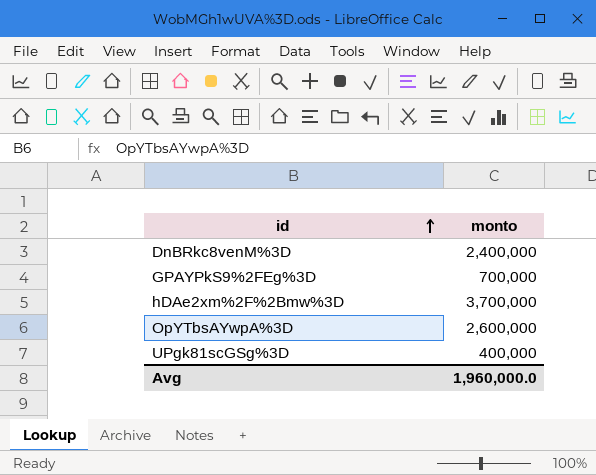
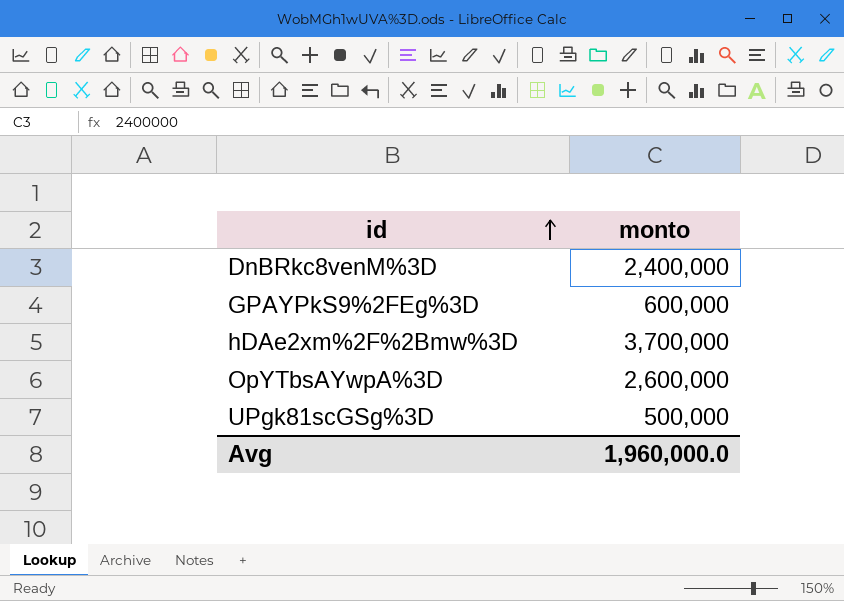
GPAYPkS9%2FEg%3D | monto: 700,000 -> 600,000
UPgk81scGSg%3D | monto: 400,000 -> 500,000

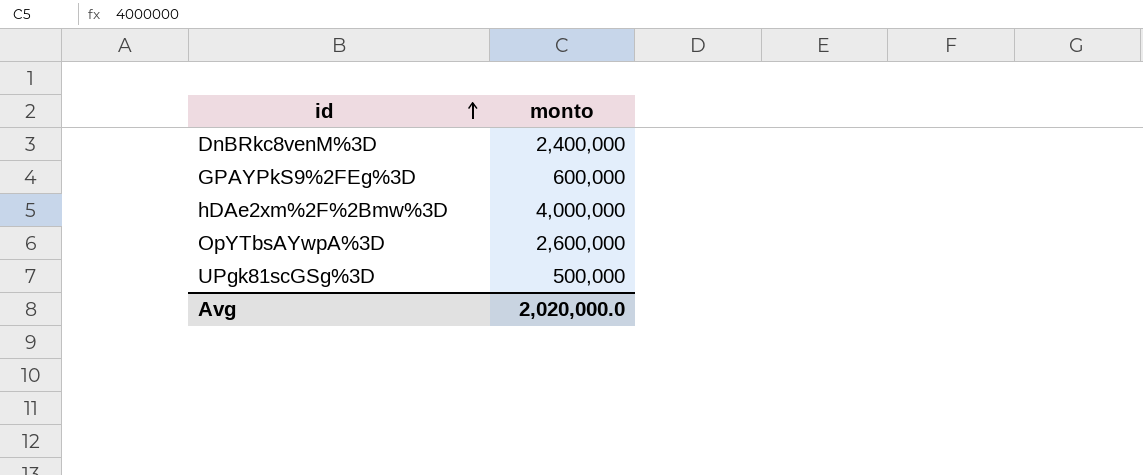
hDAe2xm%2F%2Bmw%3D | monto: 3,700,000 -> 4,000,000
Avg | monto: 1,960,000.0 -> 2,020,000.0

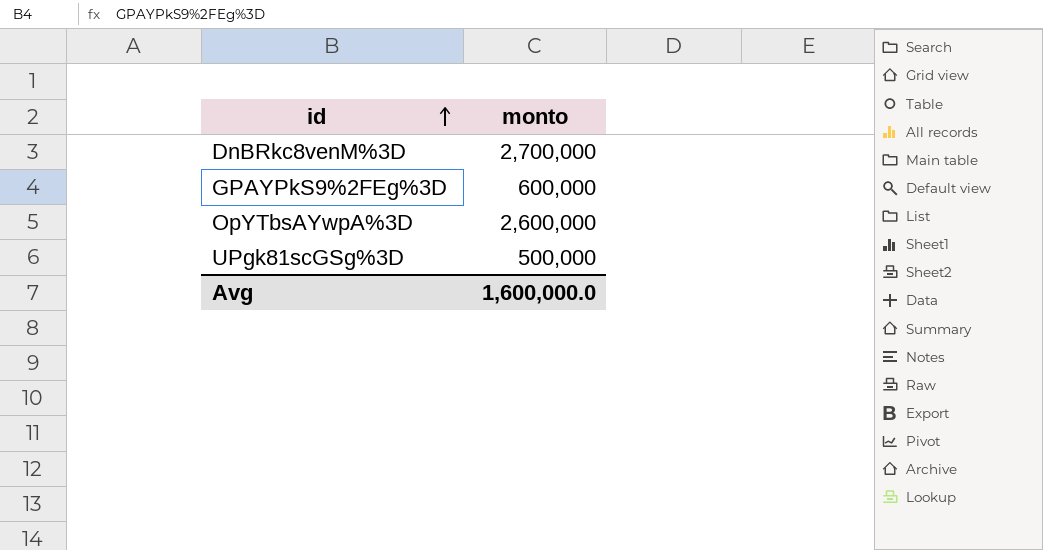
row hDAe2xm%2F%2Bmw%3D: 4,000,000 -> none
DnBRkc8venM%3D | monto: 2,400,000 -> 2,700,000
Avg | monto: 2,020,000.0 -> 1,600,000.0

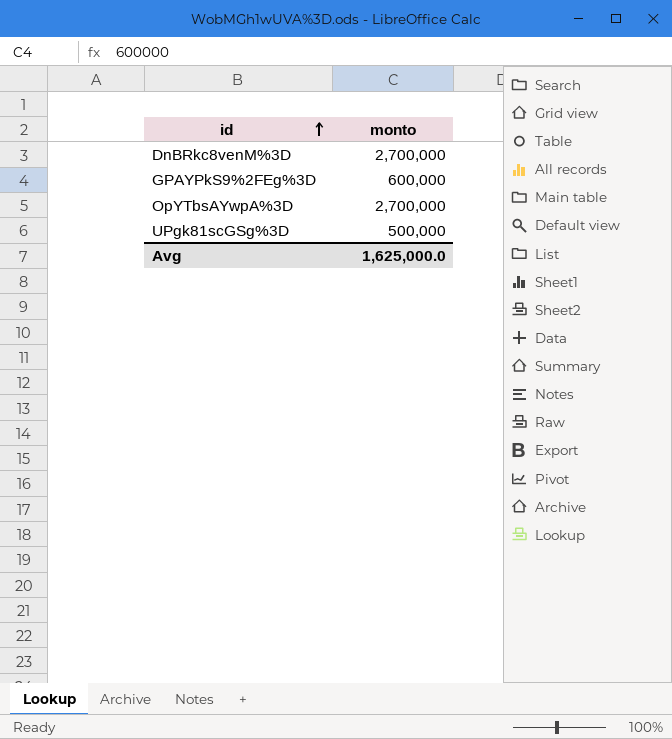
OpYTbsAYwpA%3D | monto: 2,600,000 -> 2,700,000
Avg | monto: 1,600,000.0 -> 1,625,000.0

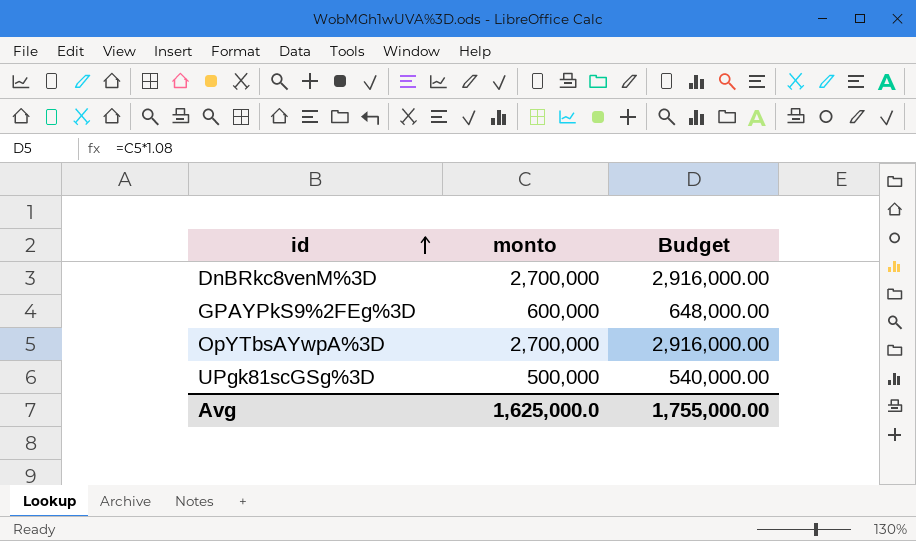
column Budget | formula: none -> [monto] * 1.08

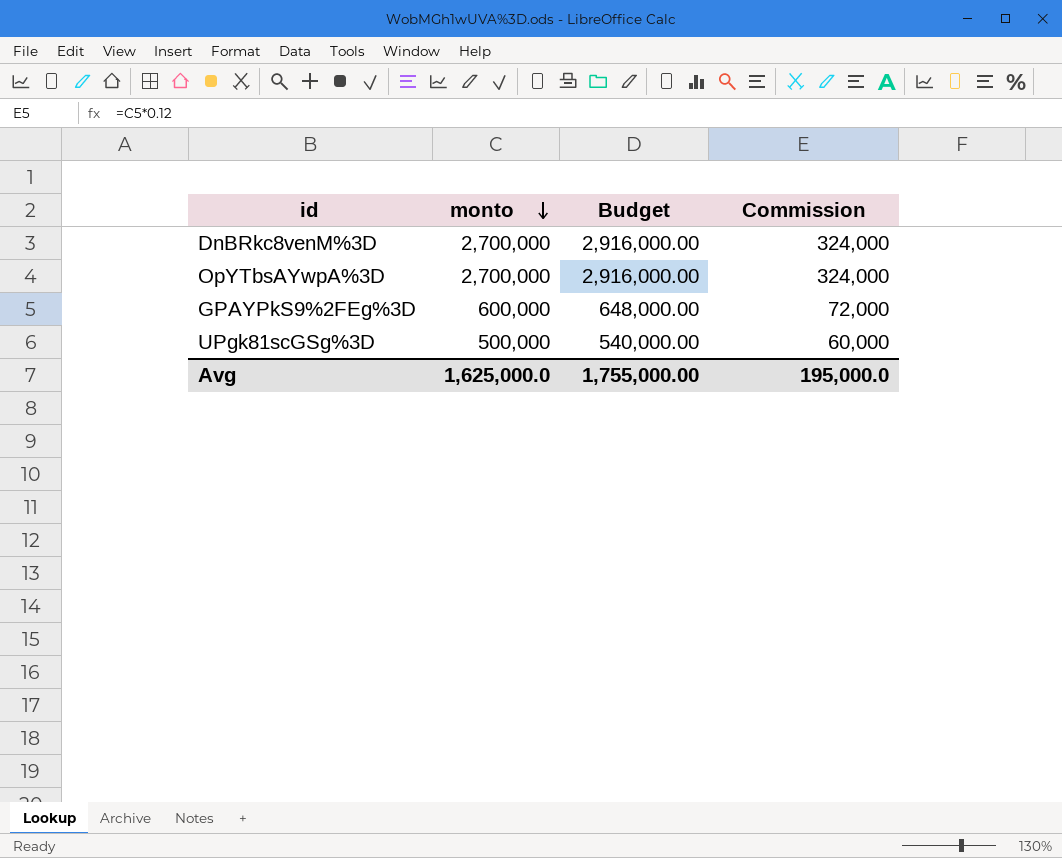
row order: id ascending -> monto descending
column Commission | formula: none -> [monto] * 0.12

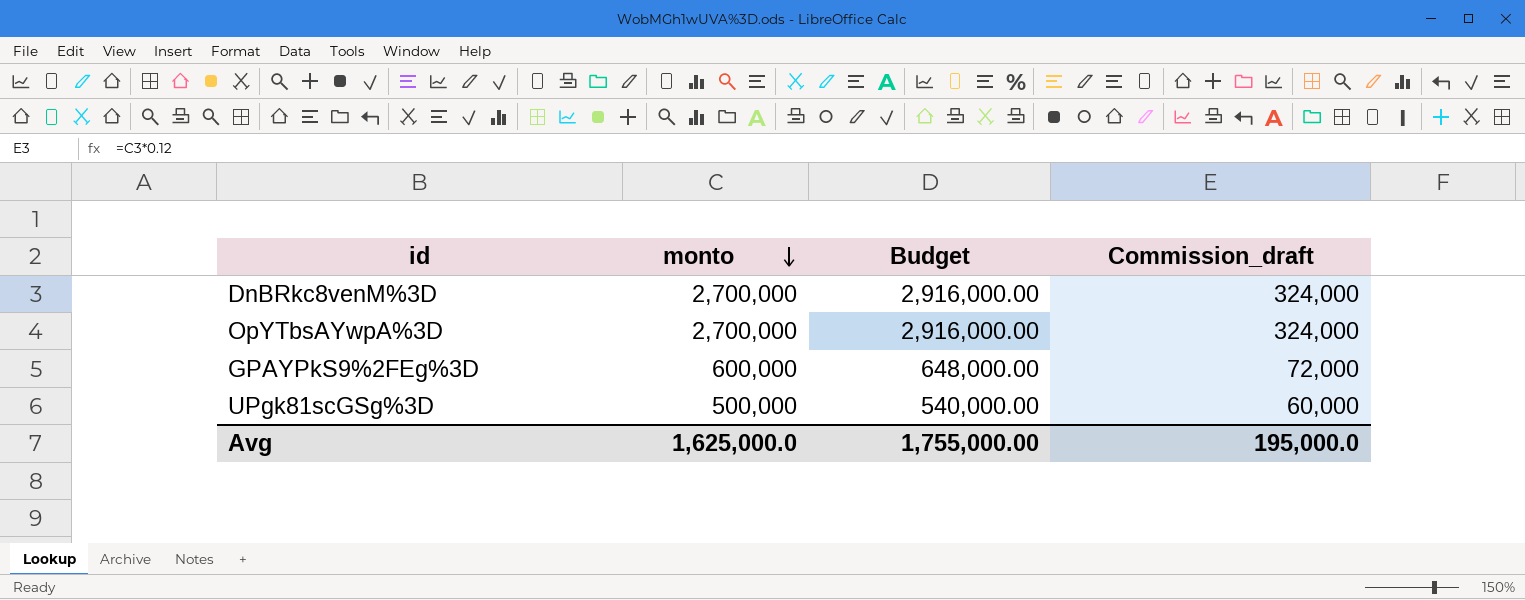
column name: Commission -> Commission_draft

